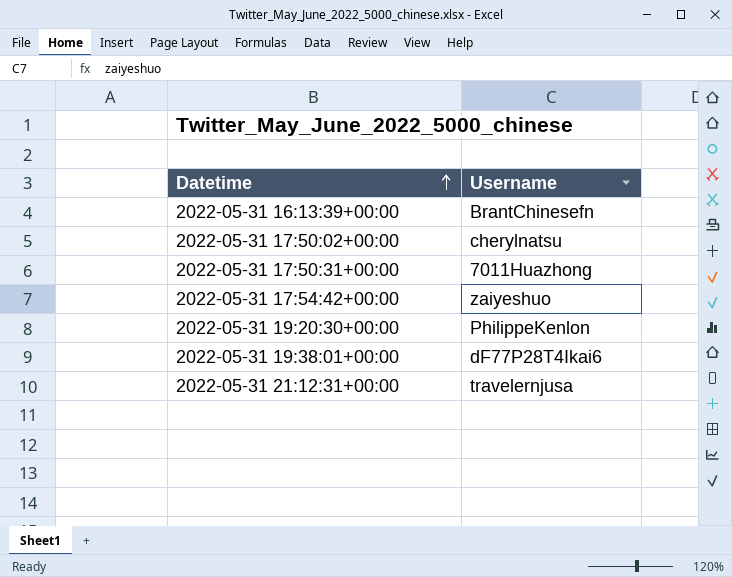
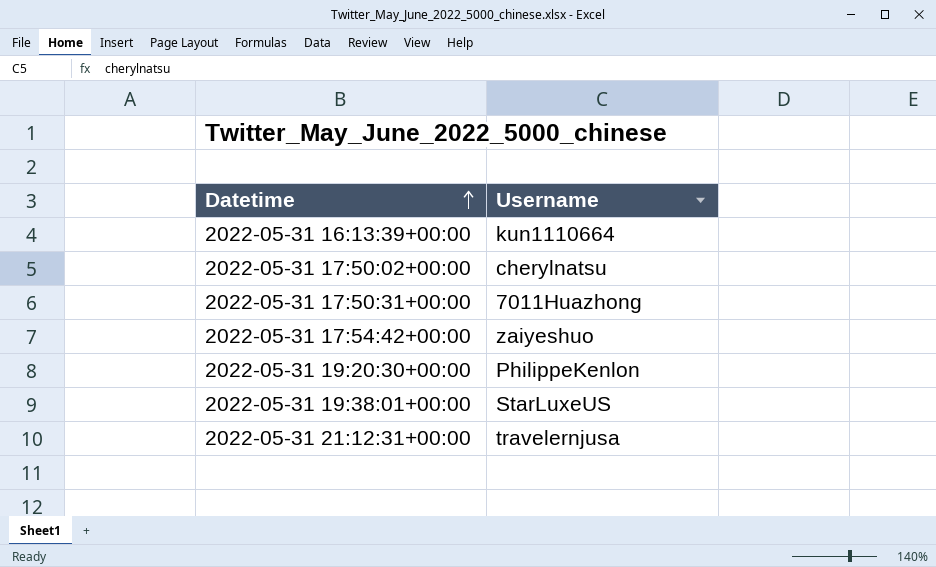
2022-05-31 16:13:39+00:00 | Username: BrantChinesefn -> kun1110664
2022-05-31 19:38:01+00:00 | Username: dF77P28T4Ikai6 -> StarLuxeUS

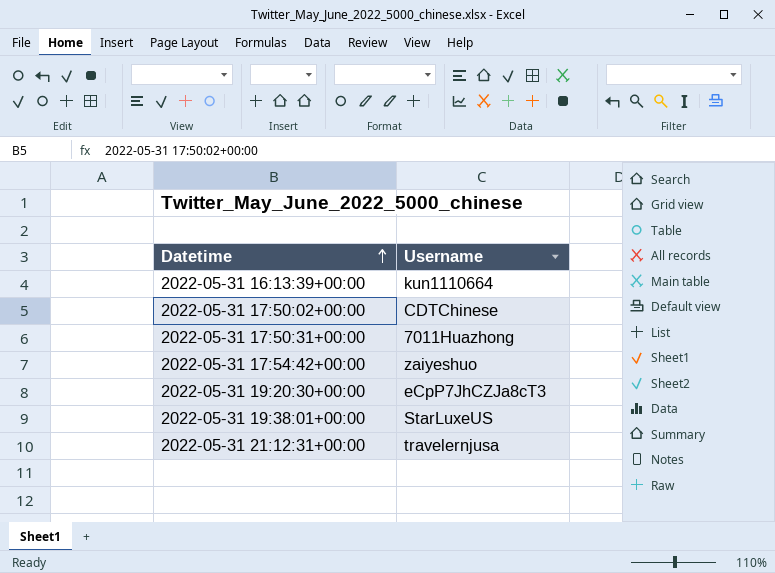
2022-05-31 17:50:02+00:00 | Username: cherylnatsu -> CDTChinese
2022-05-31 19:20:30+00:00 | Username: PhilippeKenlon -> eCpP7JhCZJa8cT3

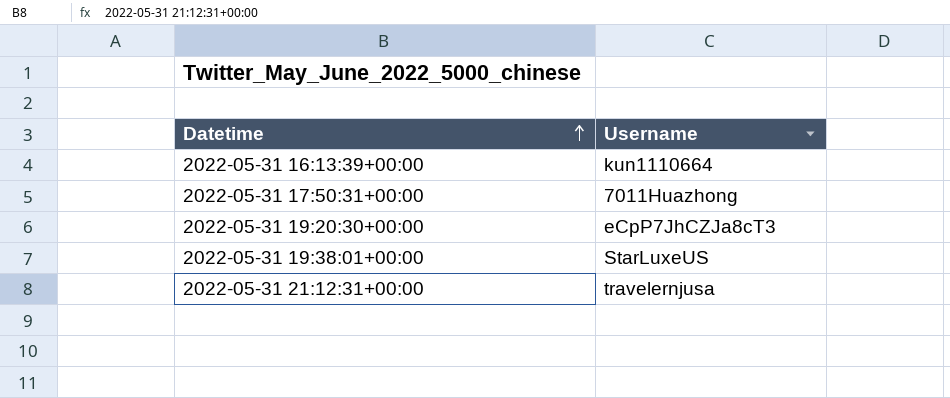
row 2022-05-31 17:50:02+00:00: CDTChinese -> none
row 2022-05-31 17:54:42+00:00: zaiyeshuo -> none

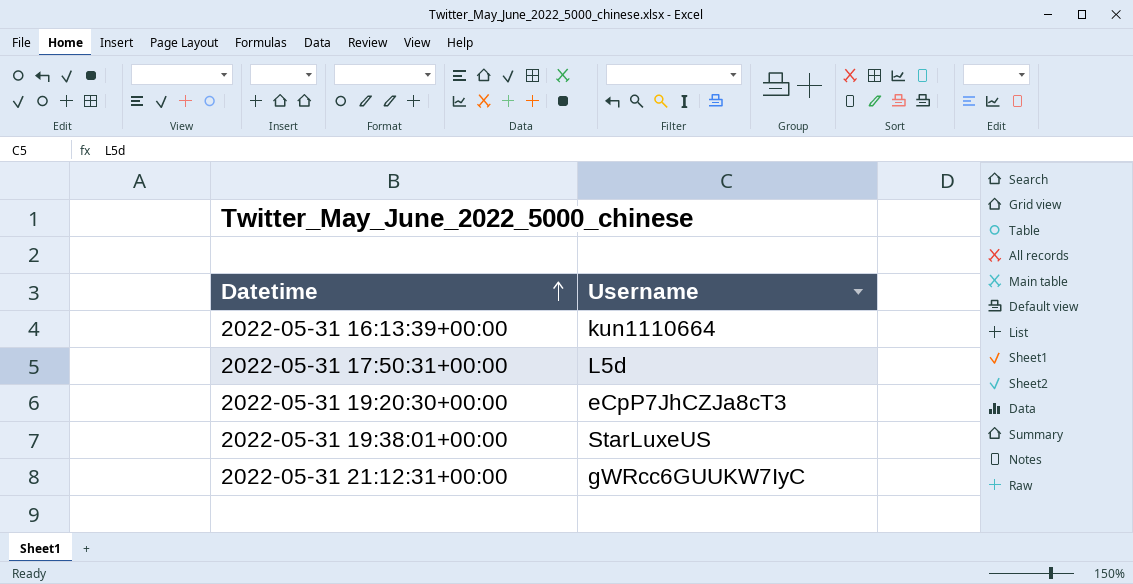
2022-05-31 17:50:31+00:00 | Username: 7011Huazhong -> L5d
2022-05-31 21:12:31+00:00 | Username: travelernjusa -> gWRcc6GUUKW7IyC

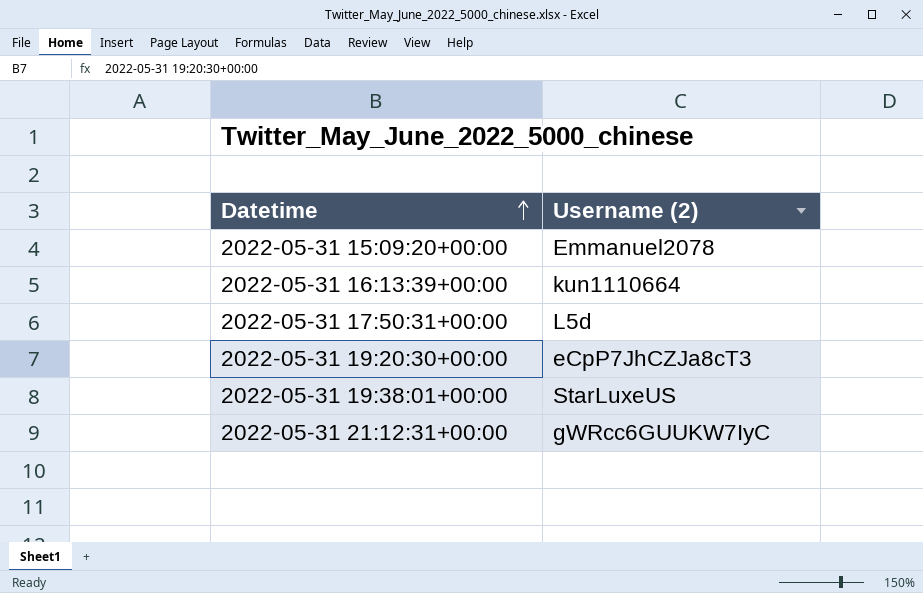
column name: Username -> Username (2)
row 2022-05-31 15:09:20+00:00: none -> Emmanuel2078

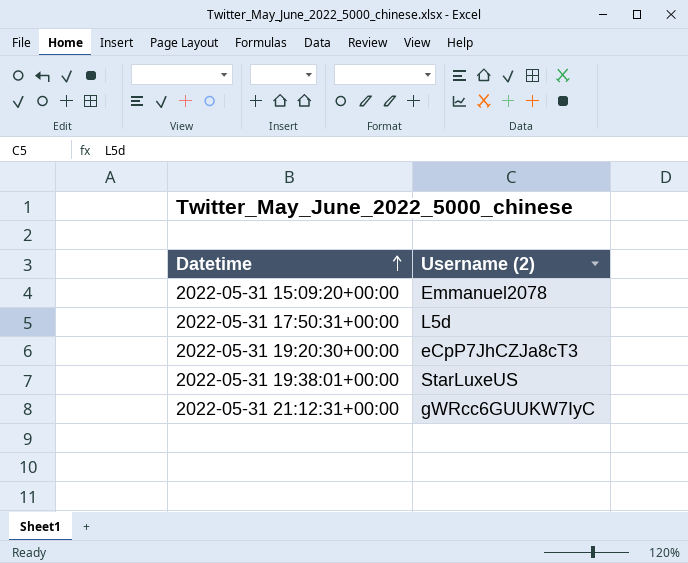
row 2022-05-31 16:13:39+00:00: kun1110664 -> none

